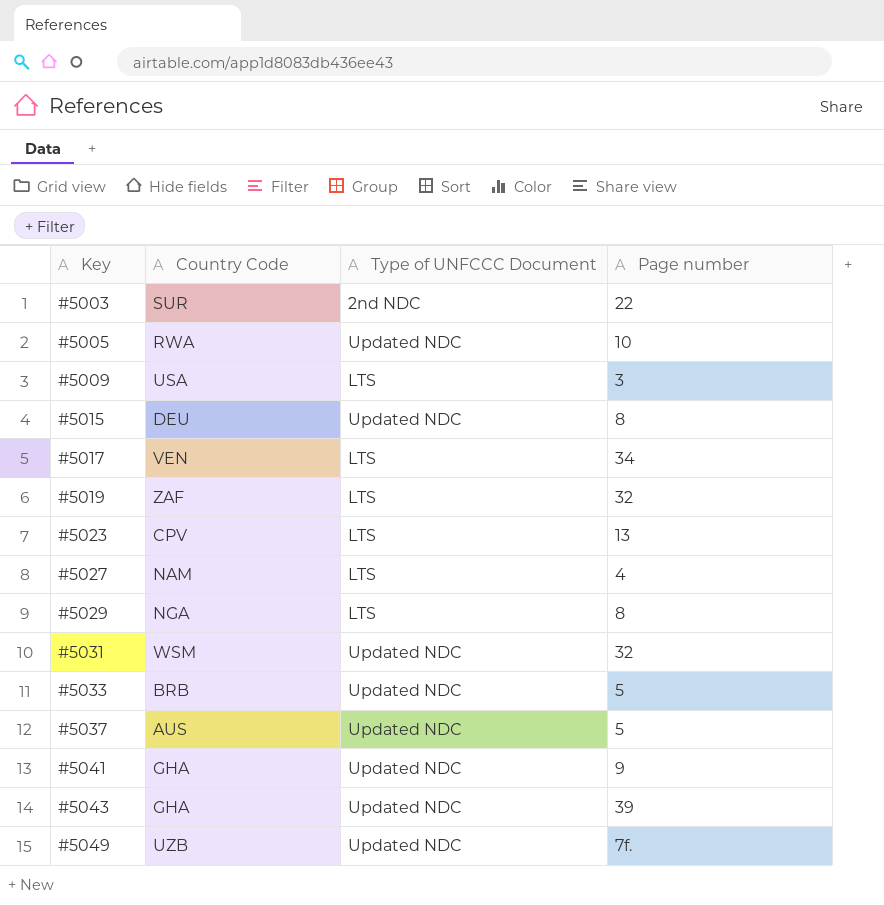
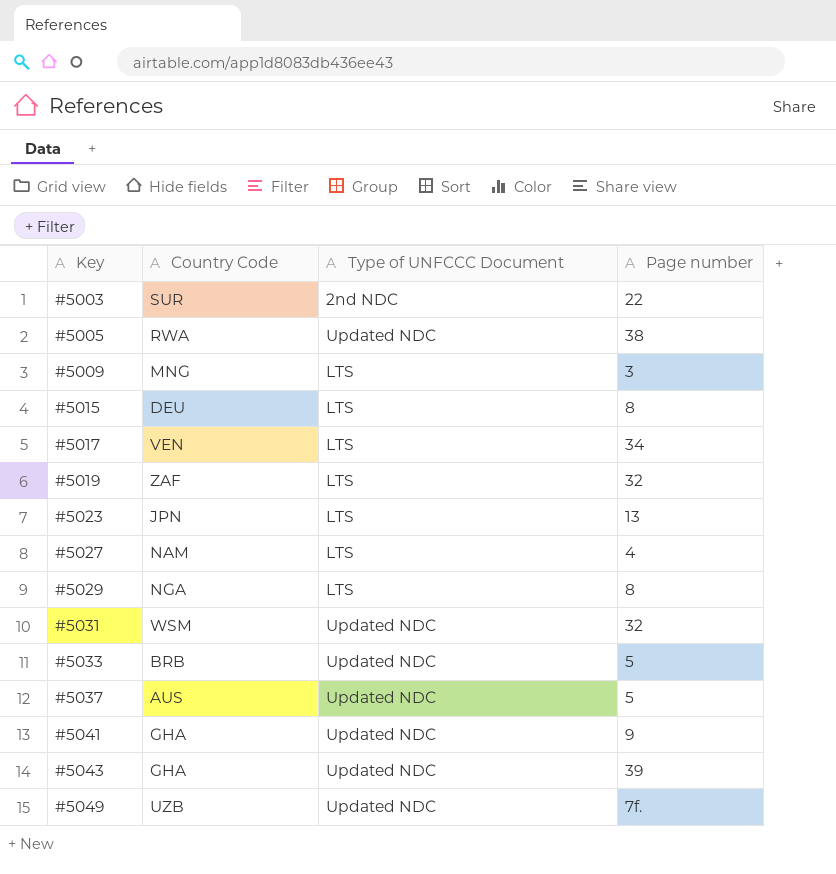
#5005 | Page number: 10 -> 38
#5009 | Country Code: USA -> MNG
#5015 | Type of UNFCCC Document: Updated NDC -> LTS
#5023 | Country Code: CPV -> JPN

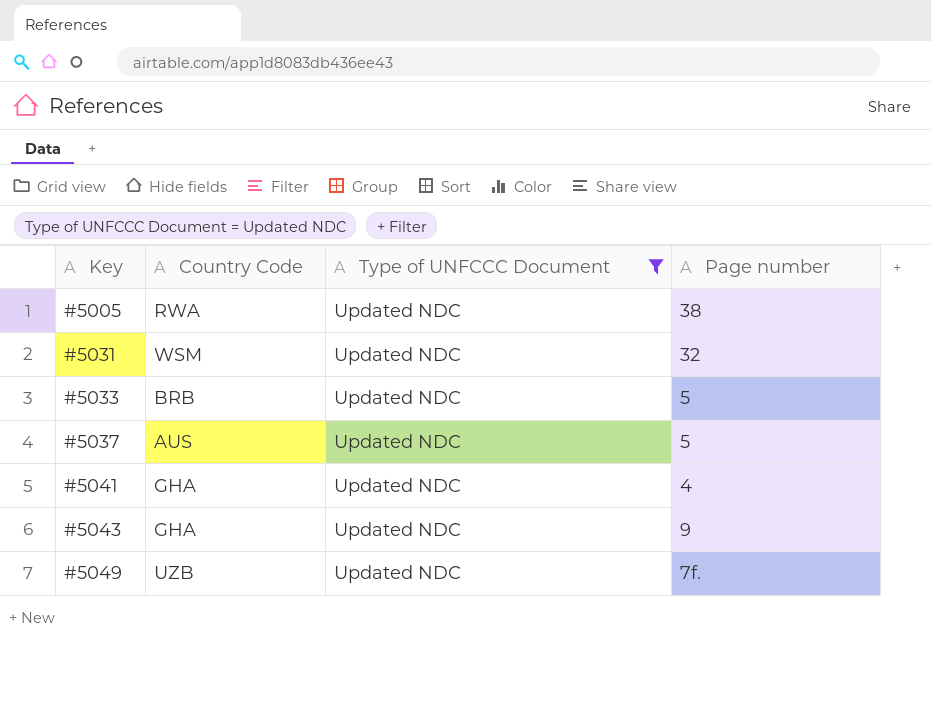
filter: none -> Type of UNFCCC Document = Updated NDC
#5041 | Page number: 9 -> 4
#5043 | Page number: 39 -> 9

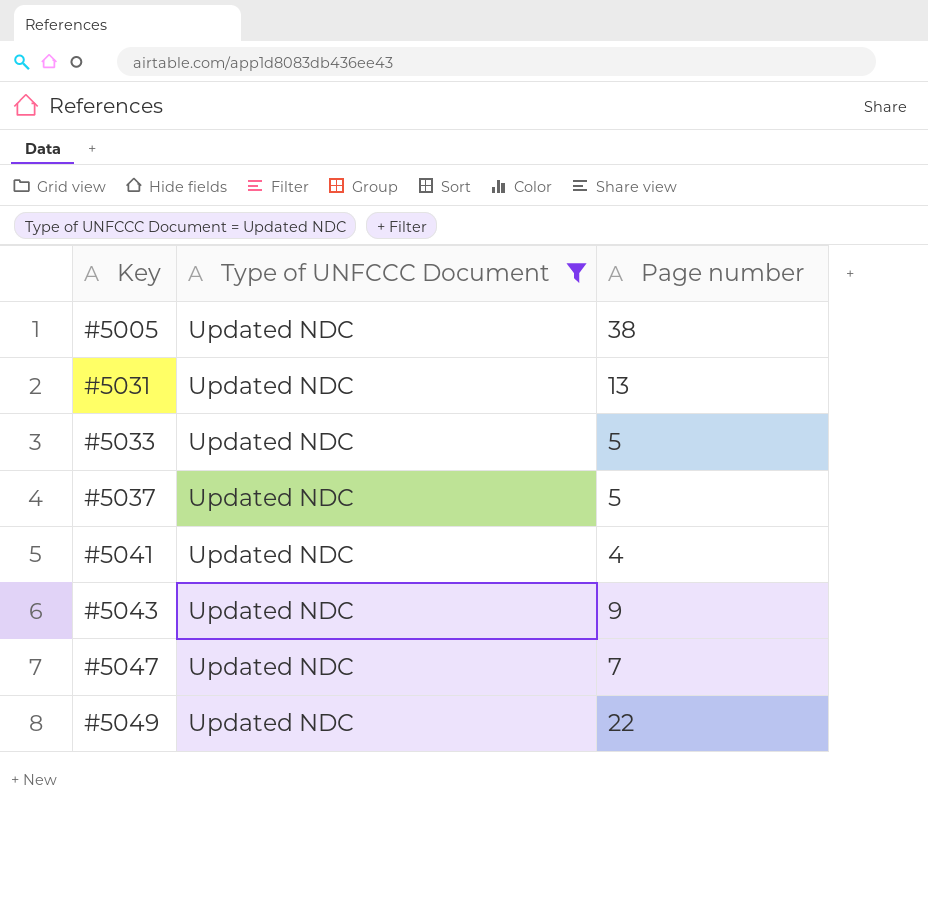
column Country Code | position: 2 -> none
#5031 | Page number: 32 -> 13
row #5047: none -> Updated NDC | 7
#5049 | Page number: 7f. -> 22

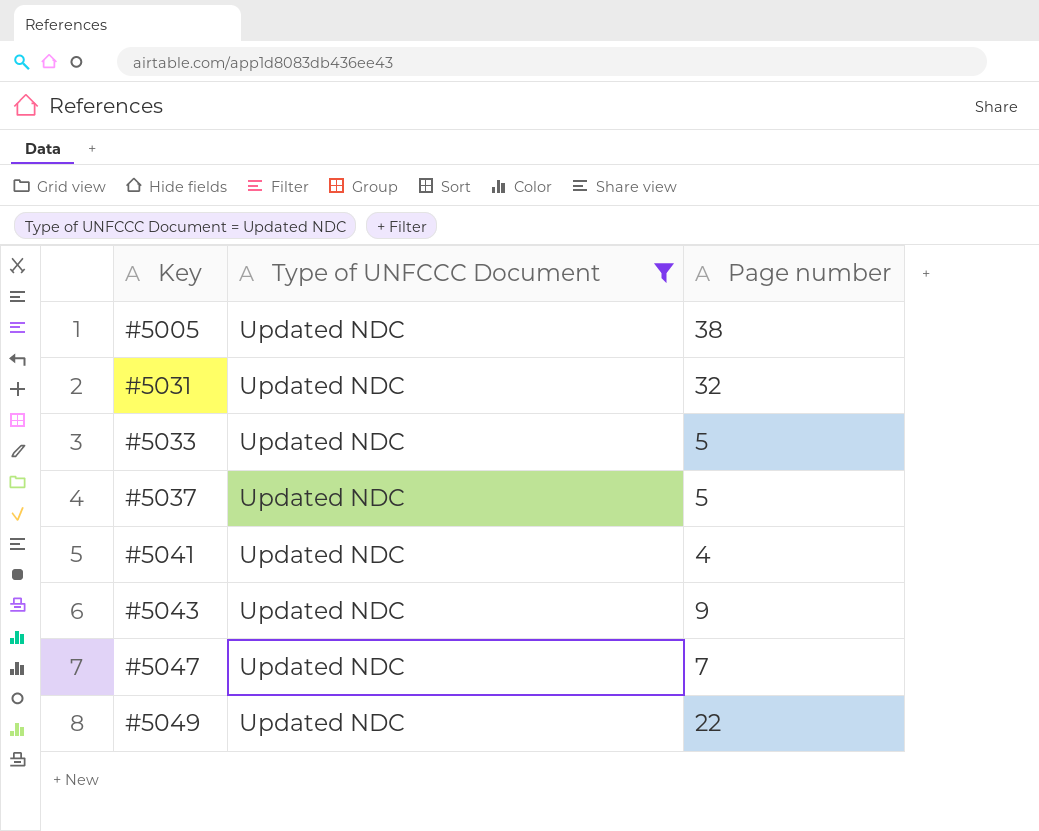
#5031 | Page number: 13 -> 32

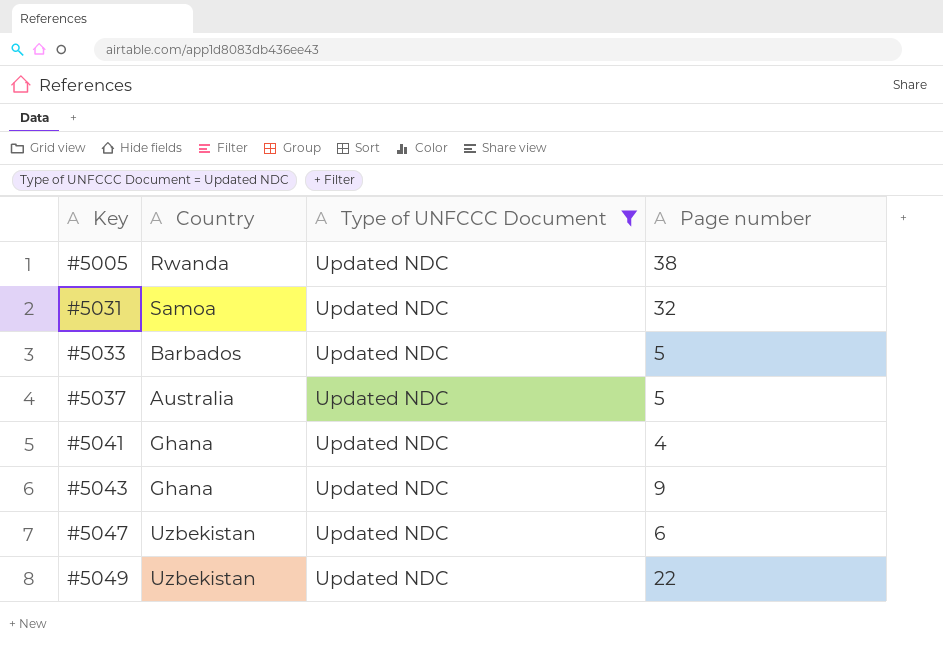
column Country | position: none -> 2
#5047 | Page number: 7 -> 6

